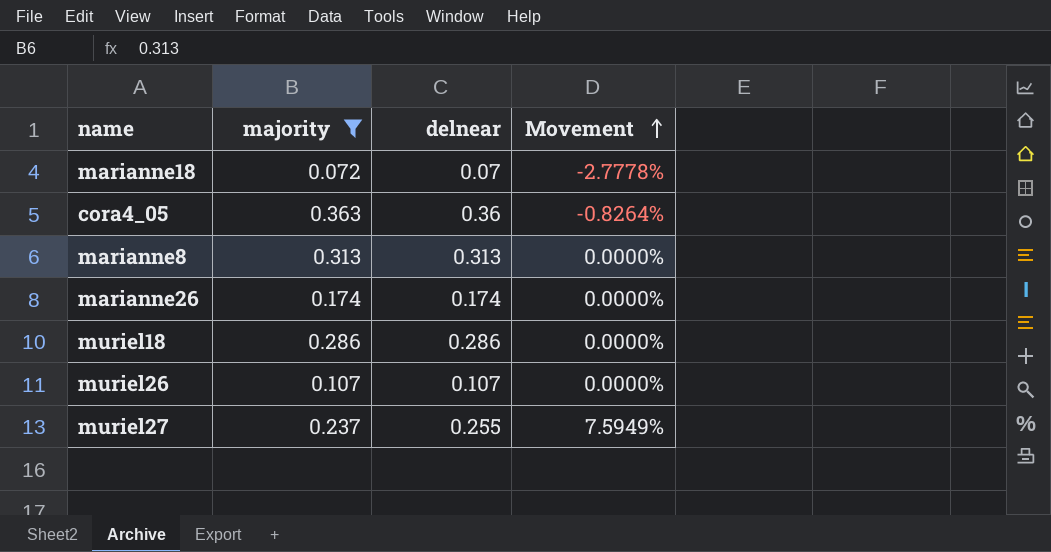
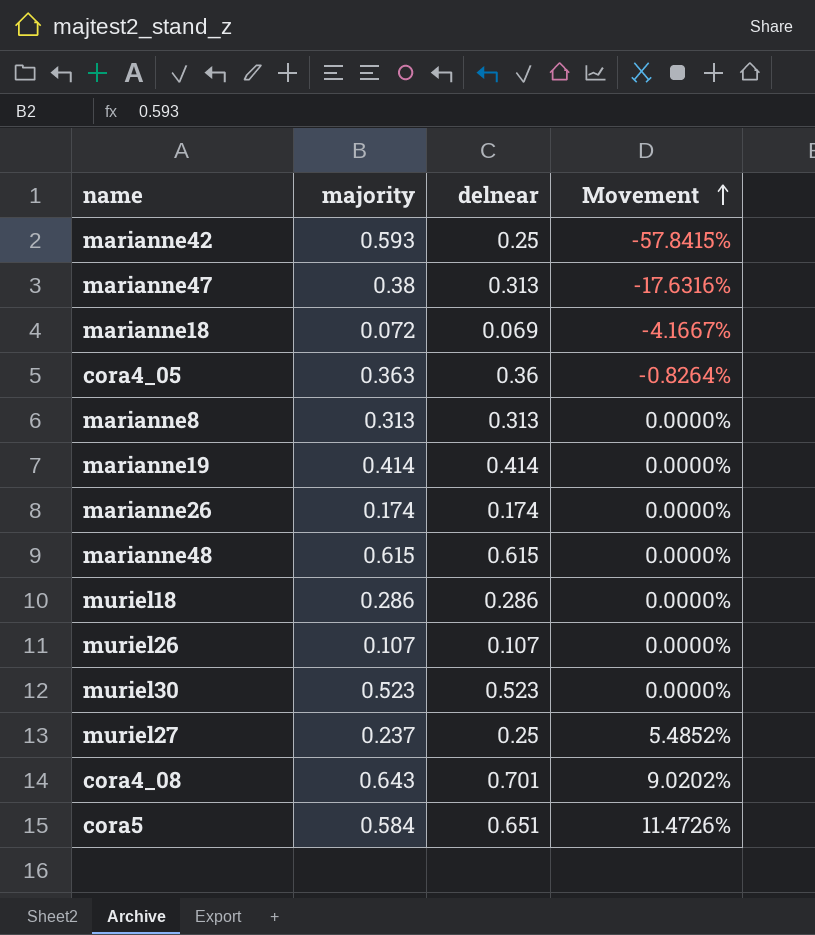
filter: majority <= 0.363 -> none
marianne18 | delnear: 0.07 -> 0.069
marianne18 | Movement: -2.7778% -> -4.1667%
muriel27 | delnear: 0.255 -> 0.25
muriel27 | Movement: 7.5949% -> 5.4852%

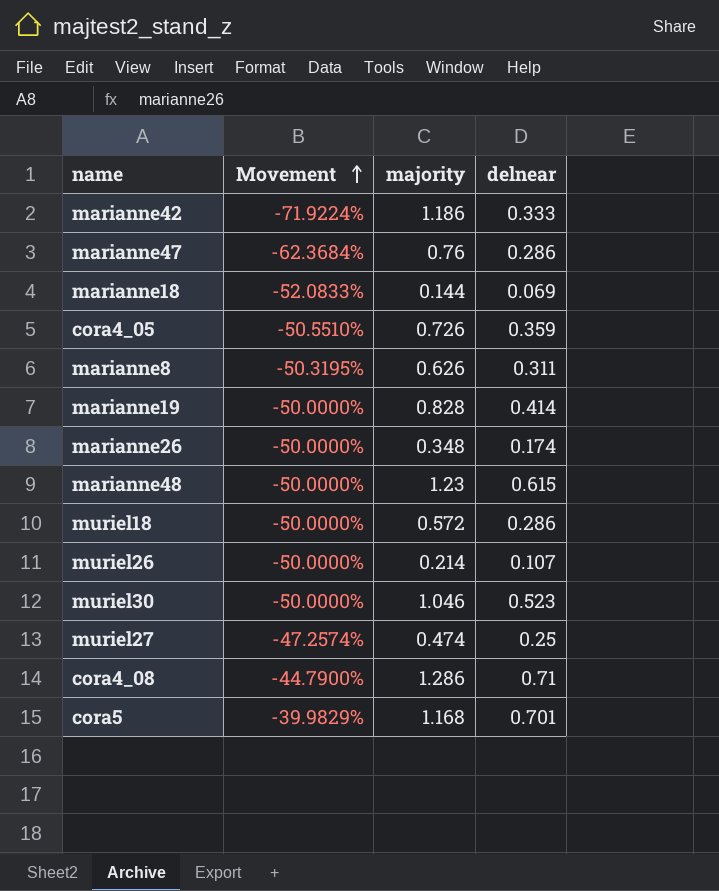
column Movement | position: 4 -> 2
marianne42 | Movement: -57.8415% -> -71.9224%
marianne42 | majority: 0.593 -> 1.186
marianne42 | delnear: 0.25 -> 0.333
marianne47 | Movement: -17.6316% -> -62.3684%
marianne47 | majority: 0.38 -> 0.76
marianne47 | delnear: 0.313 -> 0.286
marianne18 | Movement: -4.1667% -> -52.0833%
marianne18 | majority: 0.072 -> 0.144
cora4_05 | Movement: -0.8264% -> -50.5510%
cora4_05 | majority: 0.363 -> 0.726
cora4_05 | delnear: 0.36 -> 0.359
marianne8 | Movement: 0.0000% -> -50.3195%
marianne8 | majority: 0.313 -> 0.626
marianne8 | delnear: 0.313 -> 0.311
marianne19 | Movement: 0.0000% -> -50.0000%
marianne19 | majority: 0.414 -> 0.828
marianne26 | Movement: 0.0000% -> -50.0000%
marianne26 | majority: 0.174 -> 0.348
marianne48 | Movement: 0.0000% -> -50.0000%
marianne48 | majority: 0.615 -> 1.23
muriel18 | Movement: 0.0000% -> -50.0000%
muriel18 | majority: 0.286 -> 0.572
muriel26 | Movement: 0.0000% -> -50.0000%
muriel26 | majority: 0.107 -> 0.214
muriel30 | Movement: 0.0000% -> -50.0000%
muriel30 | majority: 0.523 -> 1.046
muriel27 | Movement: 5.4852% -> -47.2574%
muriel27 | majority: 0.237 -> 0.474
cora4_08 | Movement: 9.0202% -> -44.7900%
cora4_08 | majority: 0.643 -> 1.286
cora4_08 | delnear: 0.701 -> 0.71
cora5 | Movement: 11.4726% -> -39.9829%
cora5 | majority: 0.584 -> 1.168
cora5 | delnear: 0.651 -> 0.701

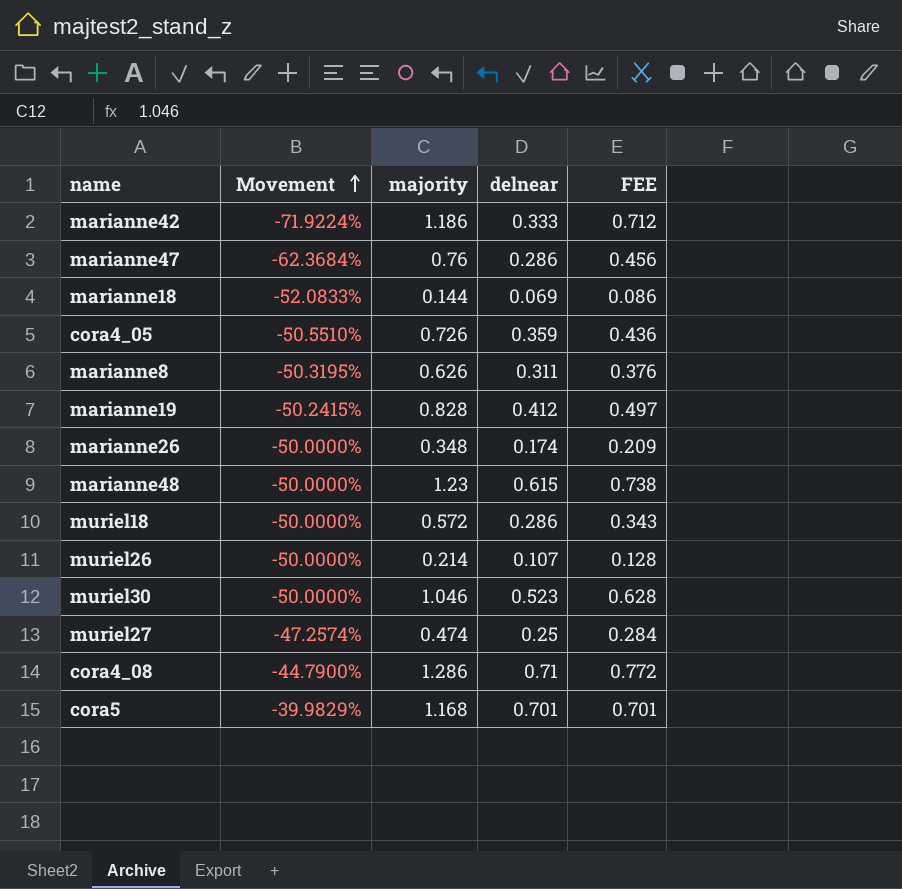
column FEE | formula: none -> [majority] * 0.6
marianne19 | Movement: -50.0000% -> -50.2415%
marianne19 | delnear: 0.414 -> 0.412

